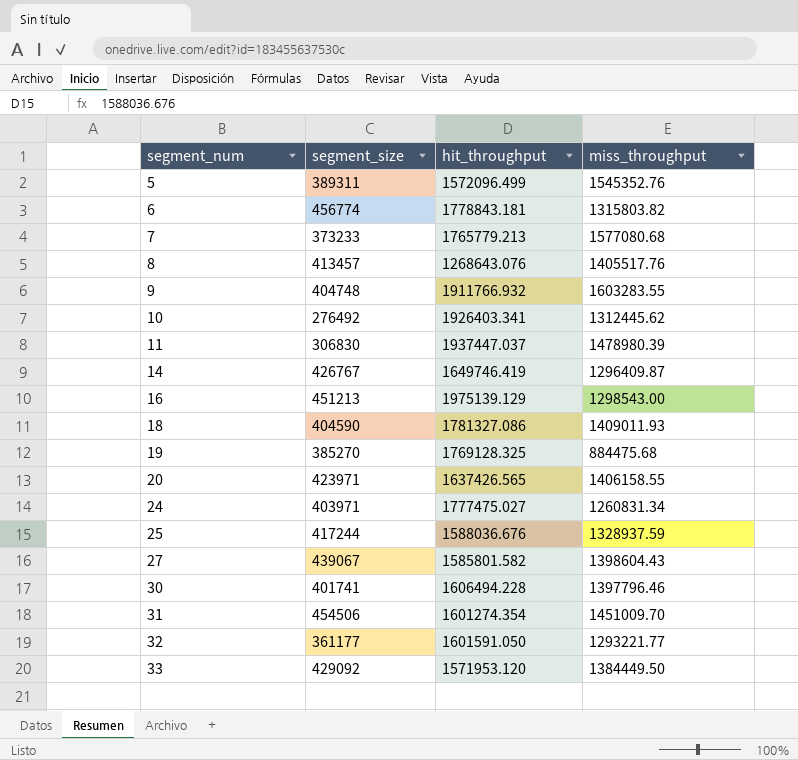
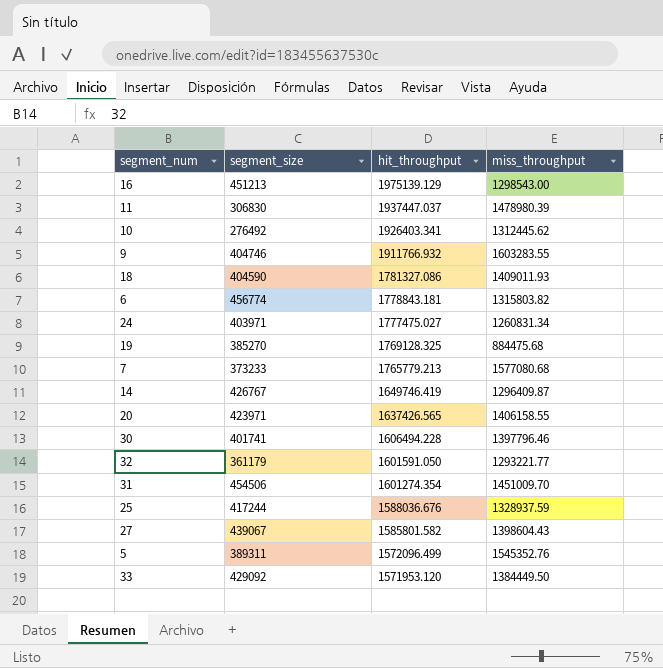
row order: segment_num ascending -> hit_throughput descending
row 8: 413457 | 1268643.076 | 1405517.76 -> none
9 | segment_size: 404748 -> 404746
32 | segment_size: 361177 -> 361179

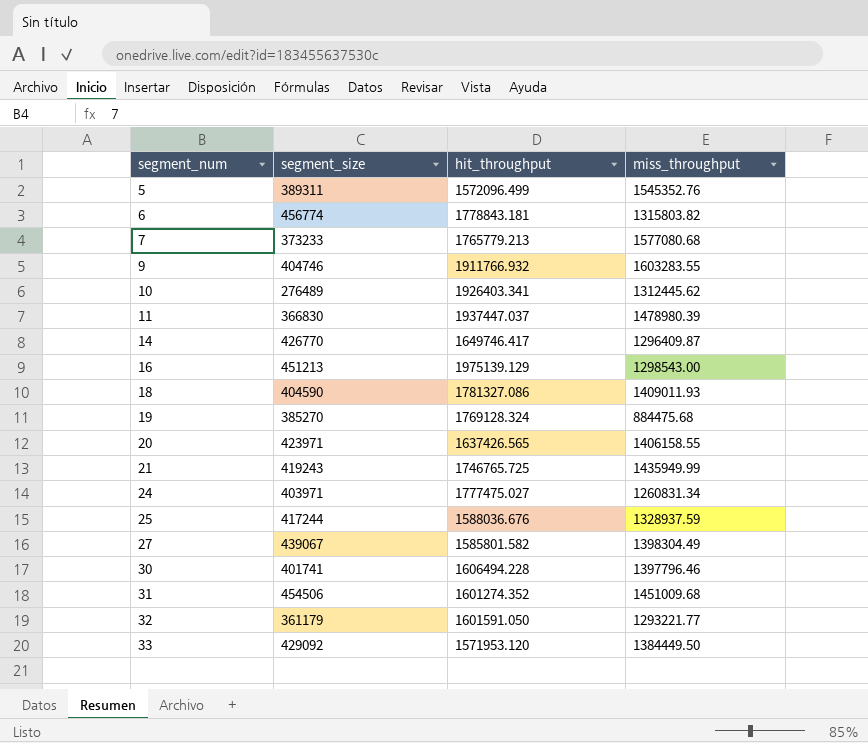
row order: hit_throughput descending -> segment_num ascending
10 | segment_size: 276492 -> 276489
11 | segment_size: 306830 -> 366830
14 | segment_size: 426767 -> 426770
14 | hit_throughput: 1649746.419 -> 1649746.417
19 | hit_throughput: 1769128.325 -> 1769128.324
row 21: none -> 419243 | 1746765.725 | 1435949.99
27 | miss_throughput: 1398604.43 -> 1398304.49
31 | hit_throughput: 1601274.354 -> 1601274.352
31 | miss_throughput: 1451009.70 -> 1451009.68

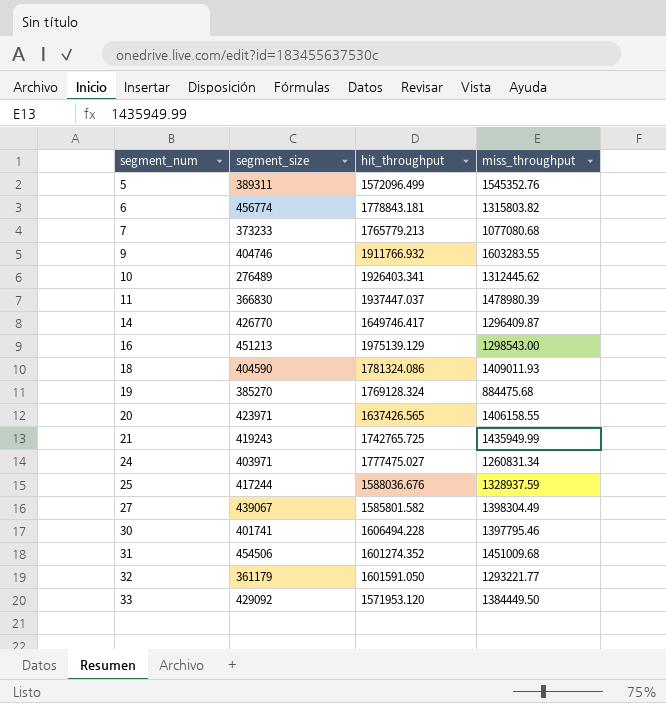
7 | miss_throughput: 1577080.68 -> 1077080.68
18 | hit_throughput: 1781327.086 -> 1781324.086
21 | hit_throughput: 1746765.725 -> 1742765.725
30 | miss_throughput: 1397796.46 -> 1397795.46

